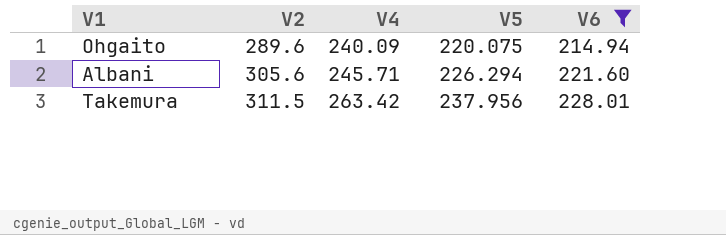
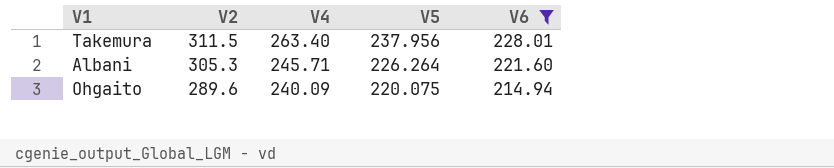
row order: V2 ascending -> V2 descending
Takemura | V4: 263.42 -> 263.40
Albani | V2: 305.6 -> 305.3
Albani | V5: 226.294 -> 226.264

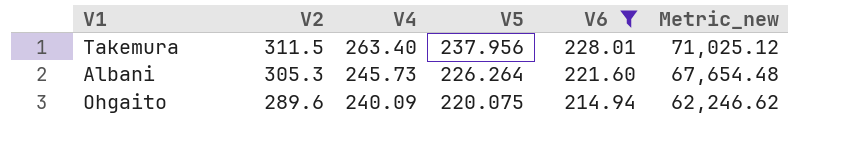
column Metric_new | formula: none -> [V2] * [V6]
Albani | V4: 245.71 -> 245.73

